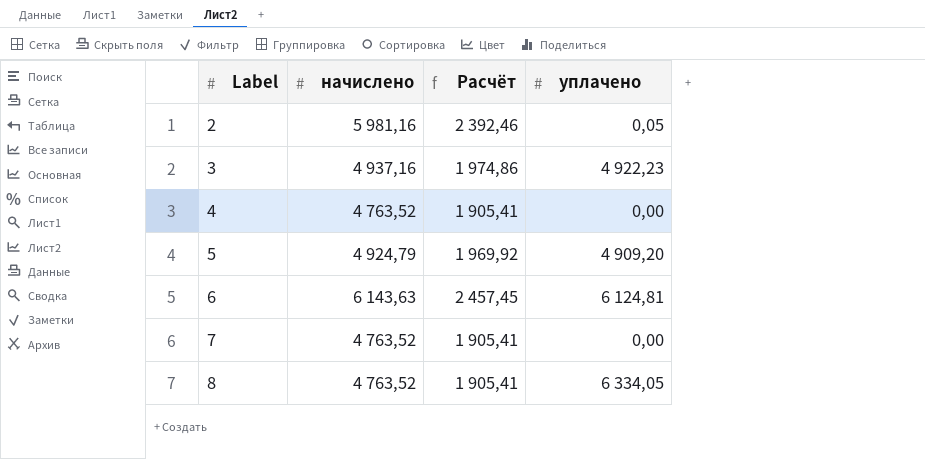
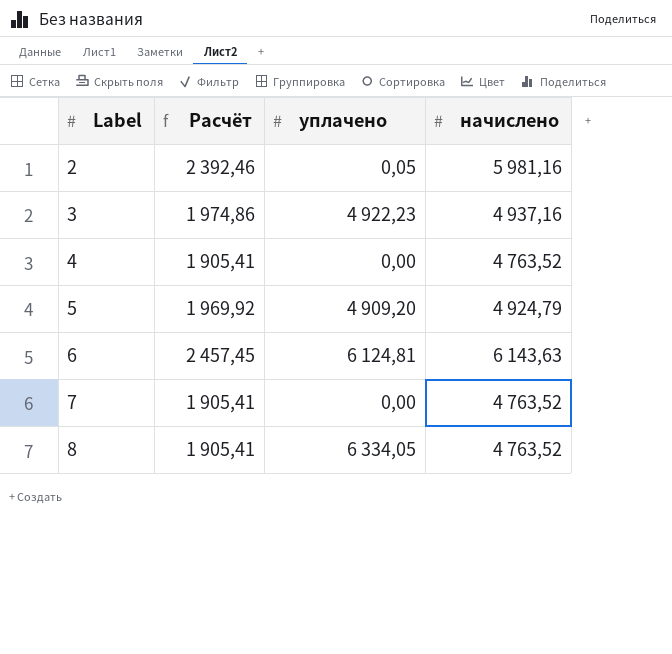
column начислено | position: 2 -> 4

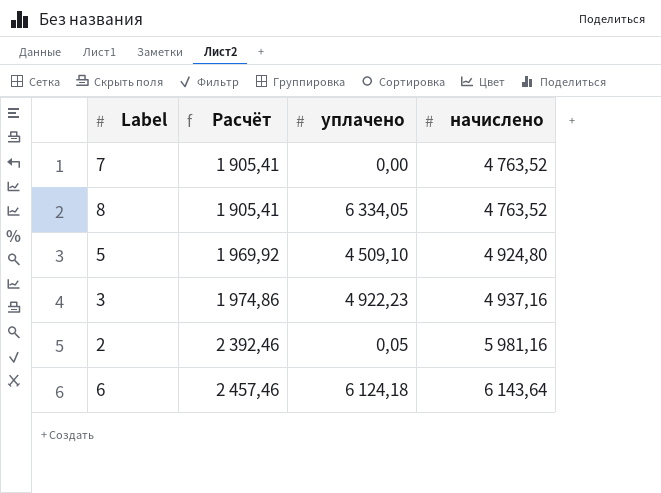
row order: Label ascending -> Расчёт ascending
row 4: 1 905,41 | 0,00 | 4 763,52 -> none
5 | уплачено: 4 909,20 -> 4 509,10
5 | начислено: 4 924,79 -> 4 924,80
6 | Расчёт: 2 457,45 -> 2 457,46
6 | уплачено: 6 124,81 -> 6 124,18
6 | начислено: 6 143,63 -> 6 143,64

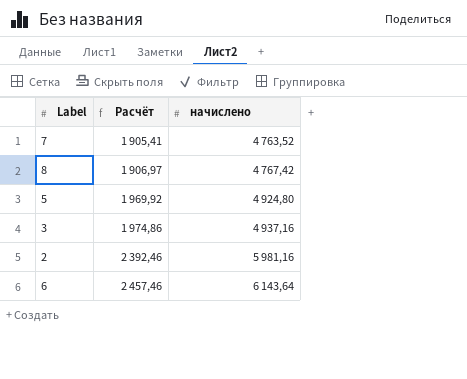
column уплачено | position: 3 -> none
8 | Расчёт: 1 905,41 -> 1 906,97
8 | начислено: 4 763,52 -> 4 767,42

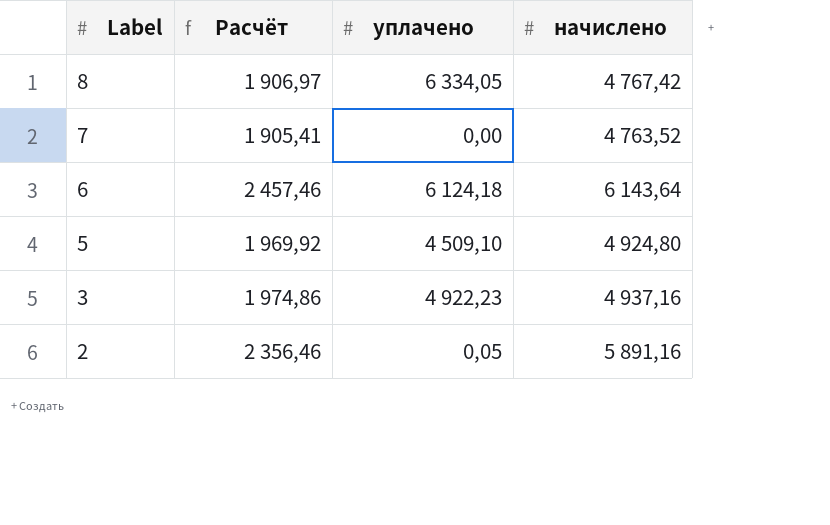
row order: Расчёт ascending -> Label descending
column уплачено | position: none -> 3
2 | Расчёт: 2 392,46 -> 2 356,46
2 | начислено: 5 981,16 -> 5 891,16

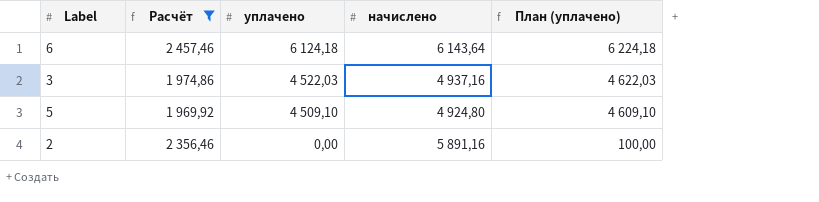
filter: none -> Расчёт >= 1 969,92
row order: Label descending -> уплачено descending
column План (уплачено) | formula: none -> [уплачено] + 100
3 | уплачено: 4 922,23 -> 4 522,03
2 | уплачено: 0,05 -> 0,00

